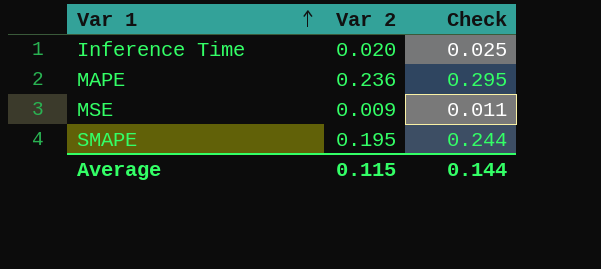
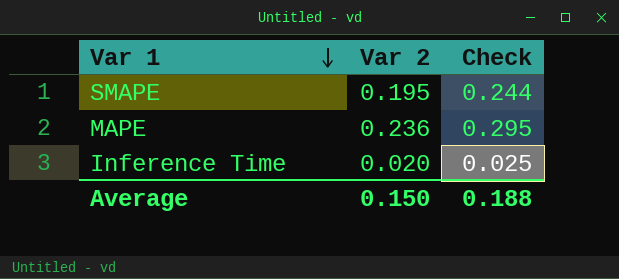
row order: Var 1 ascending -> Var 1 descending
row MSE: 0.009 | 0.011 -> none
Average | Var 2: 0.115 -> 0.150
Average | Check: 0.144 -> 0.188

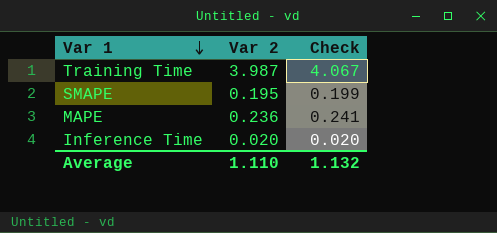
column Check | formula: [Var 2] * 1.25 -> [Var 2] * 1.02
row Training Time: none -> 3.987 | 4.067
Average | Var 2: 0.150 -> 1.110
Average | Check: 0.188 -> 1.132

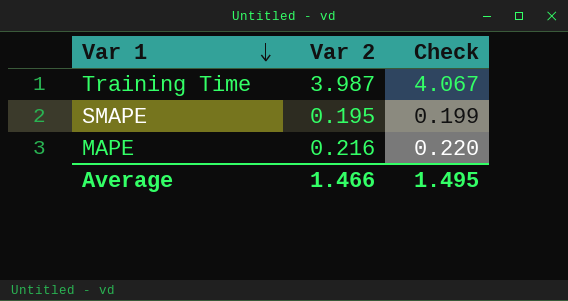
row Inference Time: 0.020 | 0.020 -> none
MAPE | Var 2: 0.236 -> 0.216
MAPE | Check: 0.241 -> 0.220
Average | Var 2: 1.110 -> 1.466
Average | Check: 1.132 -> 1.495

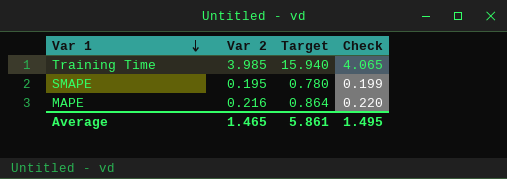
column Target | formula: none -> [Var 2] * 4
Training Time | Var 2: 3.987 -> 3.985
Training Time | Check: 4.067 -> 4.065
Average | Var 2: 1.466 -> 1.465

